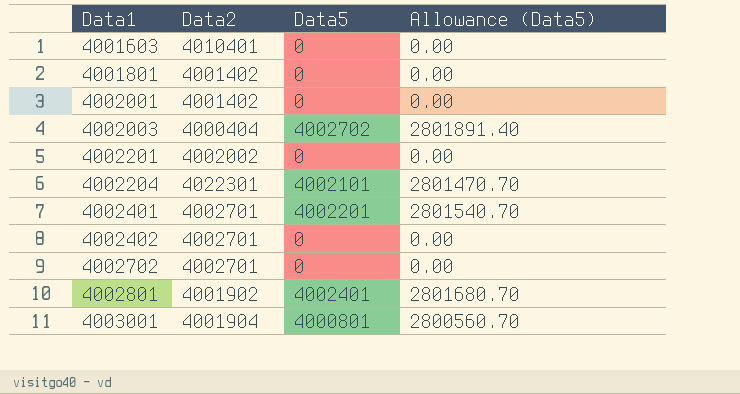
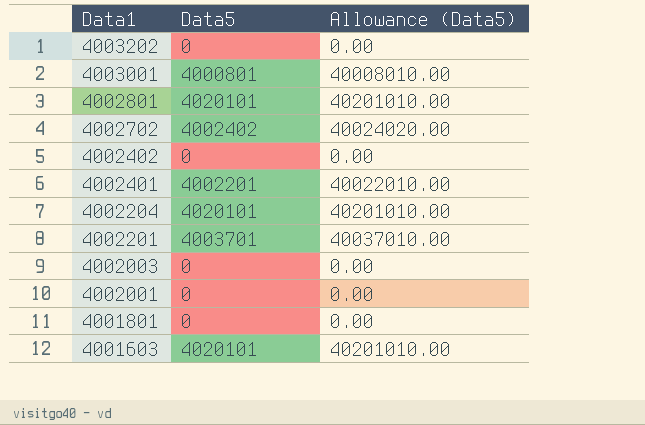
row order: Data1 ascending -> Data1 descending
column Data2 | position: 2 -> none
column Allowance (Data5) | formula: [Data5] * 0.7 -> [Data5] * 10
row 4003202: none -> 0 | 0.00
4002801 | Data5: 4002401 -> 4020101
4002702 | Data5: 0 -> 4002402
4002204 | Data5: 4002101 -> 4020101
4002201 | Data5: 0 -> 4003701
4002003 | Data5: 4002702 -> 0
4001603 | Data5: 0 -> 4020101

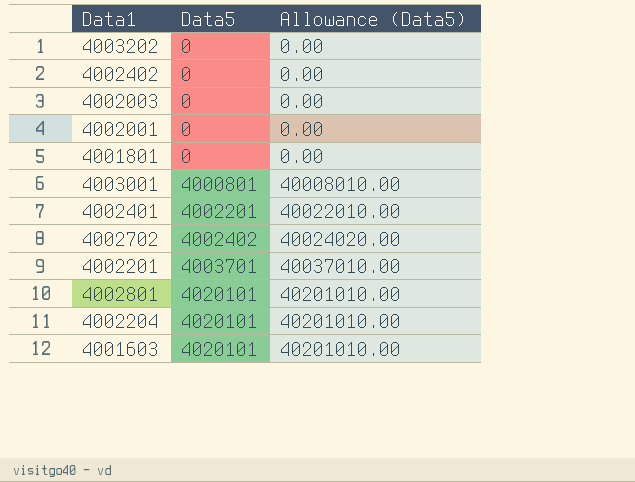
row order: Data1 descending -> Data5 ascending

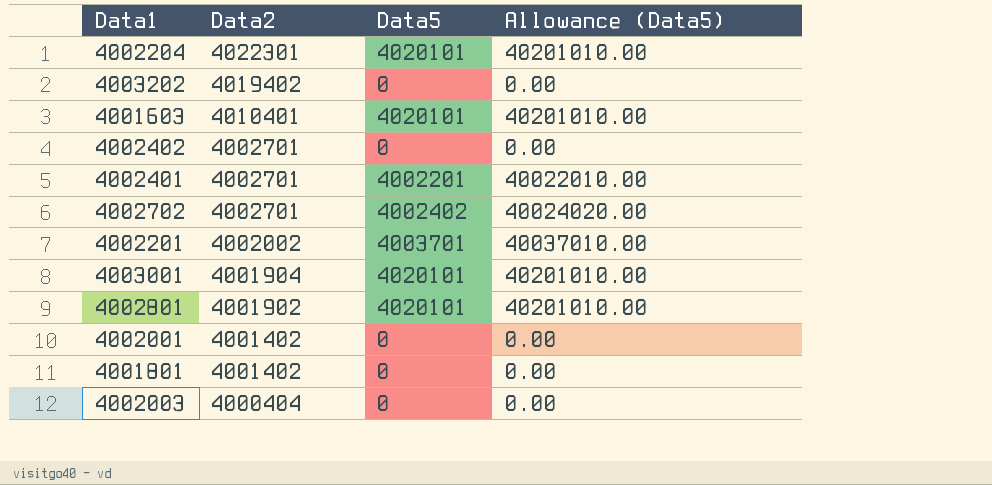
row order: Data5 ascending -> Data2 descending
column Data2 | position: none -> 2
4003001 | Data5: 4000801 -> 4020101
4003001 | Allowance (Data5): 40008010.00 -> 40201010.00

